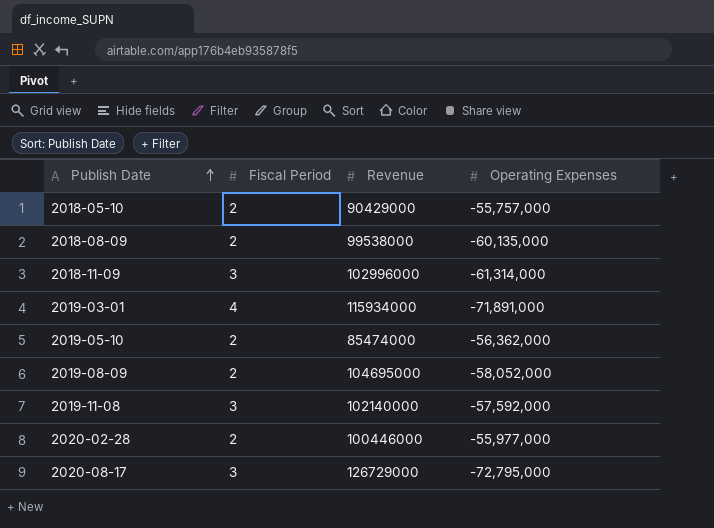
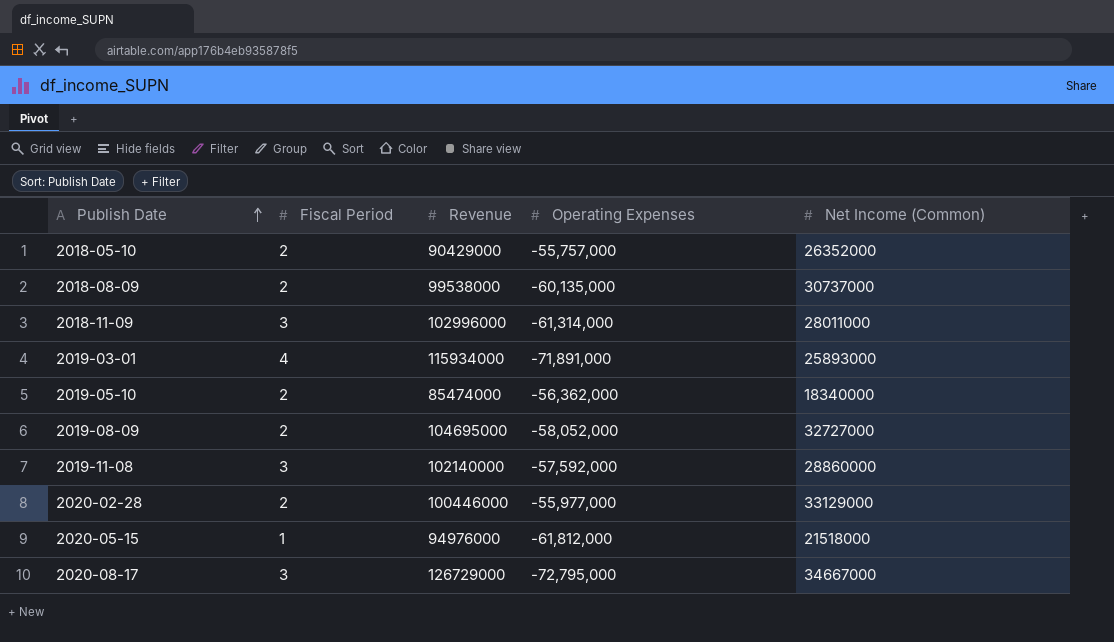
column Net Income (Common) | position: none -> 5
row 2020-05-15: none -> 1 | 94976000 | -61,812,000 | 21518000

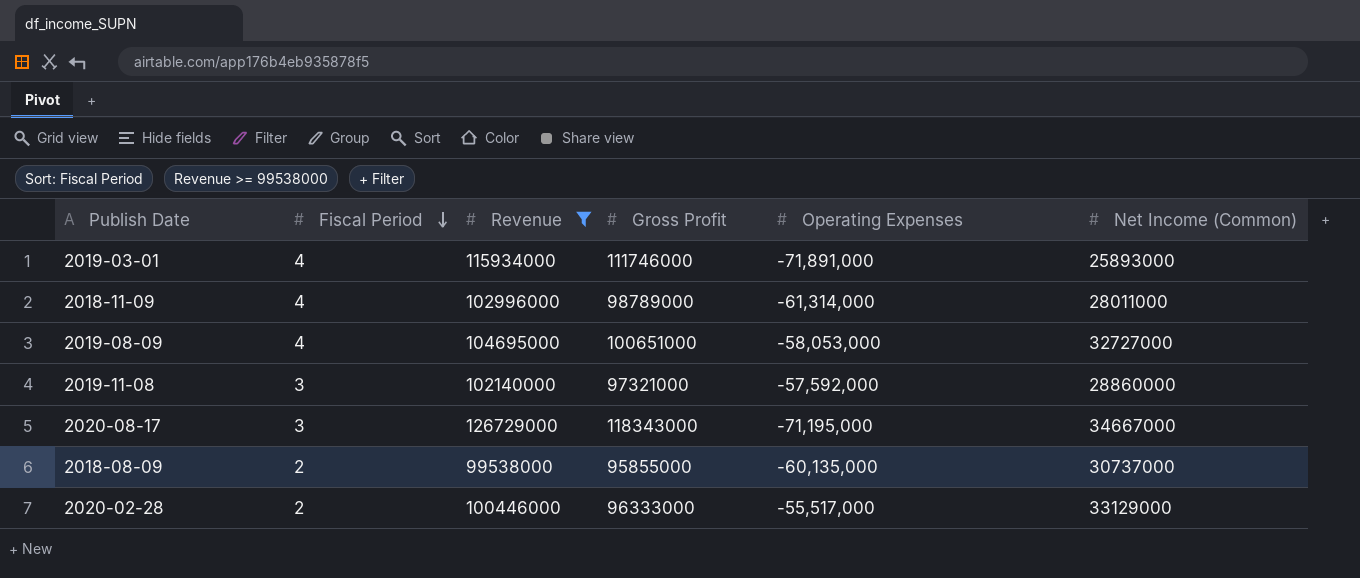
filter: none -> Revenue >= 99538000
row order: Publish Date ascending -> Fiscal Period descending
column Gross Profit | position: none -> 4
2018-11-09 | Fiscal Period: 3 -> 4
2019-08-09 | Fiscal Period: 2 -> 4
2019-08-09 | Operating Expenses: -58,052,000 -> -58,053,000
2020-08-17 | Operating Expenses: -72,795,000 -> -71,195,000
2020-02-28 | Operating Expenses: -55,977,000 -> -55,517,000

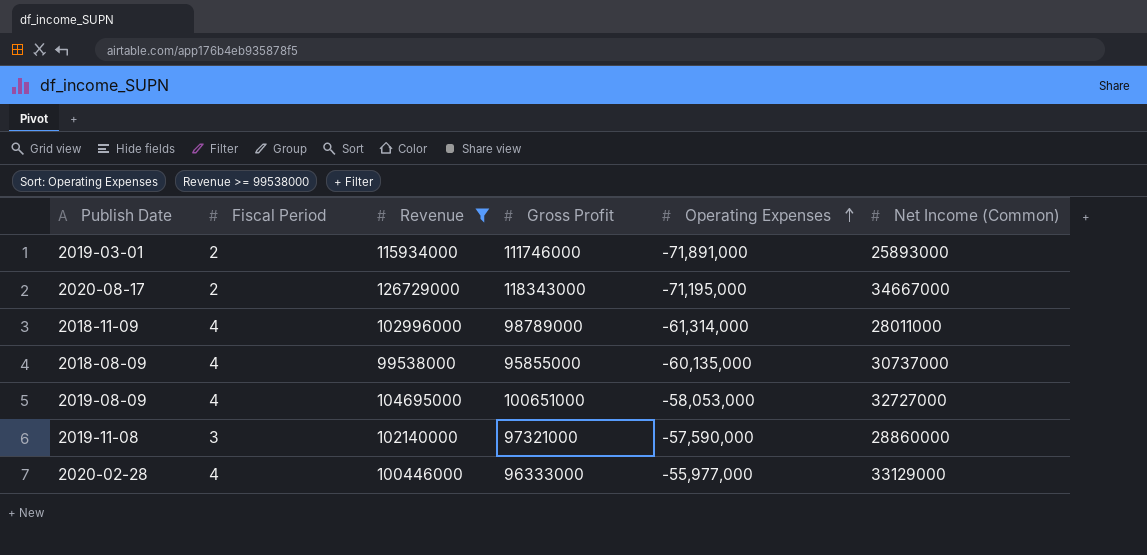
row order: Fiscal Period descending -> Operating Expenses ascending
2019-03-01 | Fiscal Period: 4 -> 2
2020-08-17 | Fiscal Period: 3 -> 2
2018-08-09 | Fiscal Period: 2 -> 4
2019-11-08 | Operating Expenses: -57,592,000 -> -57,590,000
2020-02-28 | Fiscal Period: 2 -> 4
2020-02-28 | Operating Expenses: -55,517,000 -> -55,977,000

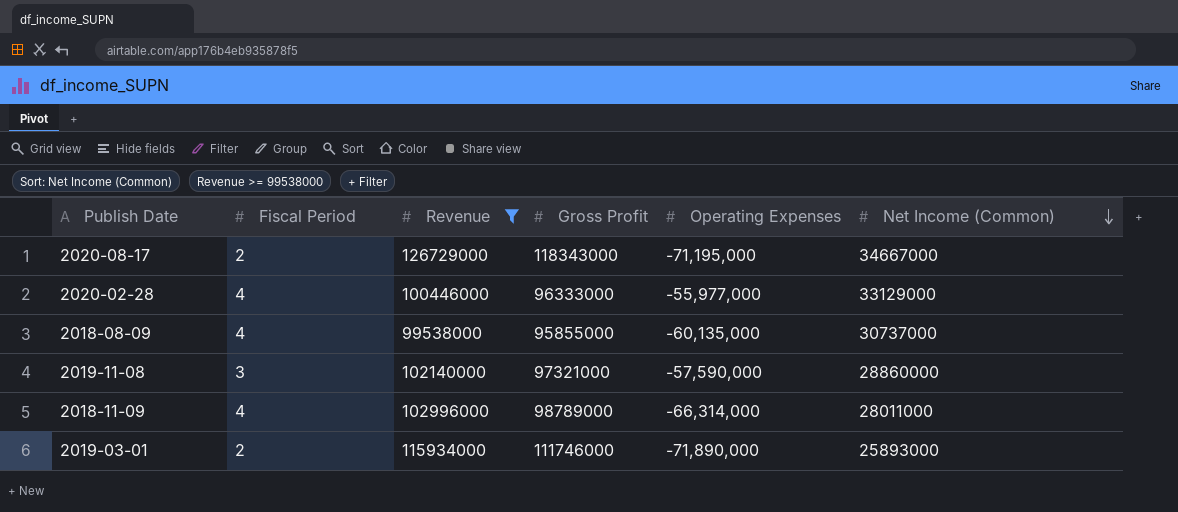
row order: Operating Expenses ascending -> Net Income (Common) descending
row 2019-08-09: 4 | 104695000 | 100651000 | -58,053,000 | 32727000 -> none
2018-11-09 | Operating Expenses: -61,314,000 -> -66,314,000
2019-03-01 | Operating Expenses: -71,891,000 -> -71,890,000

